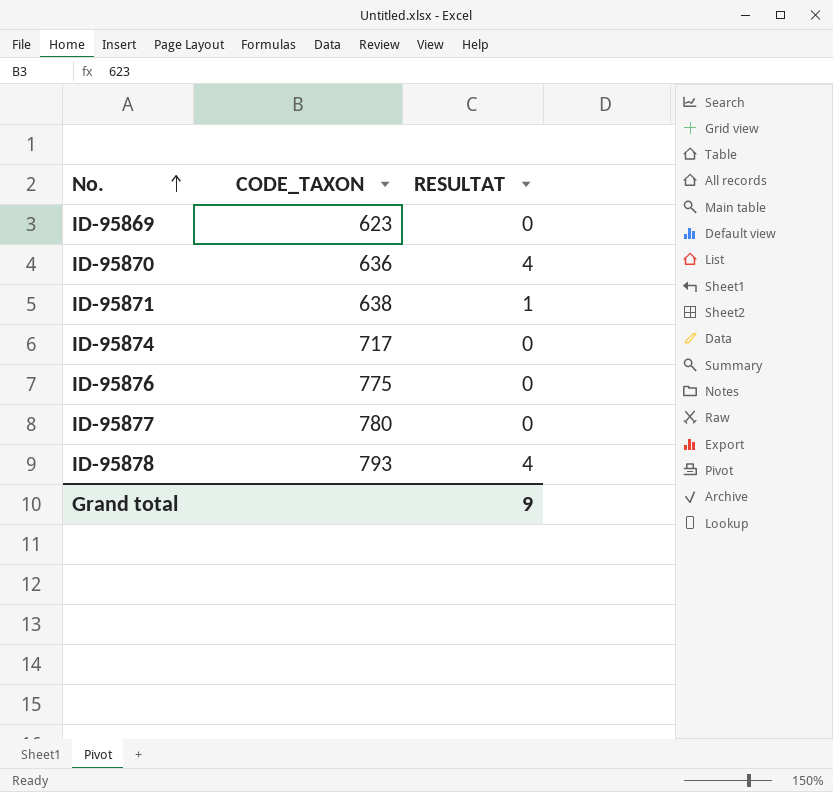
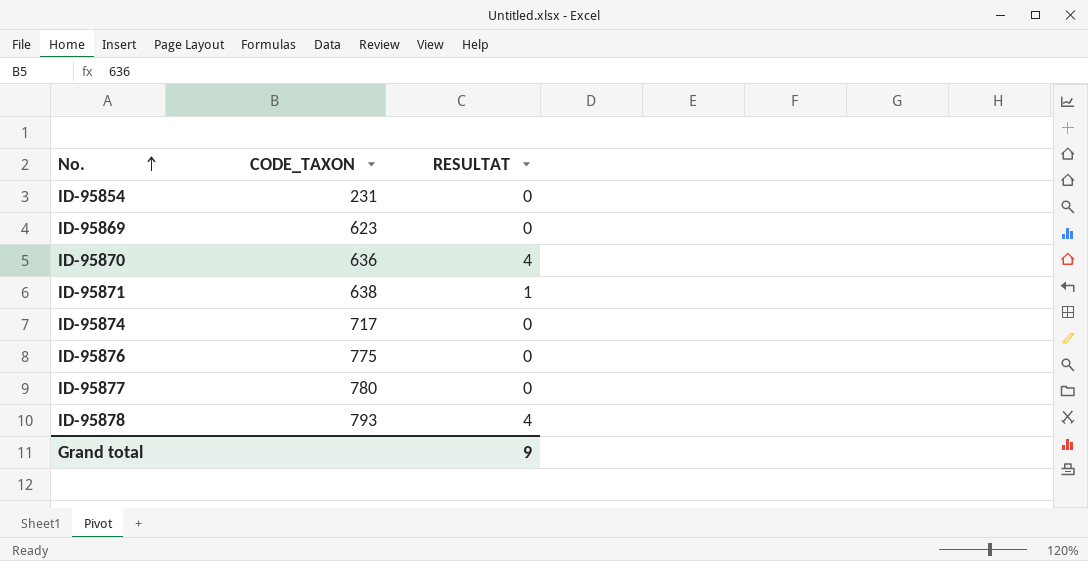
row ID-95854: none -> 231 | 0

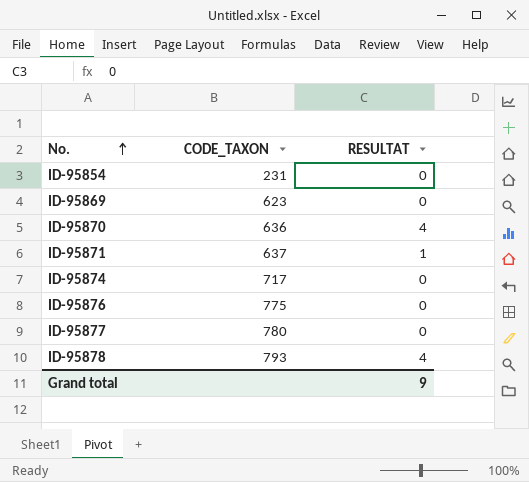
ID-95871 | CODE_TAXON: 638 -> 637

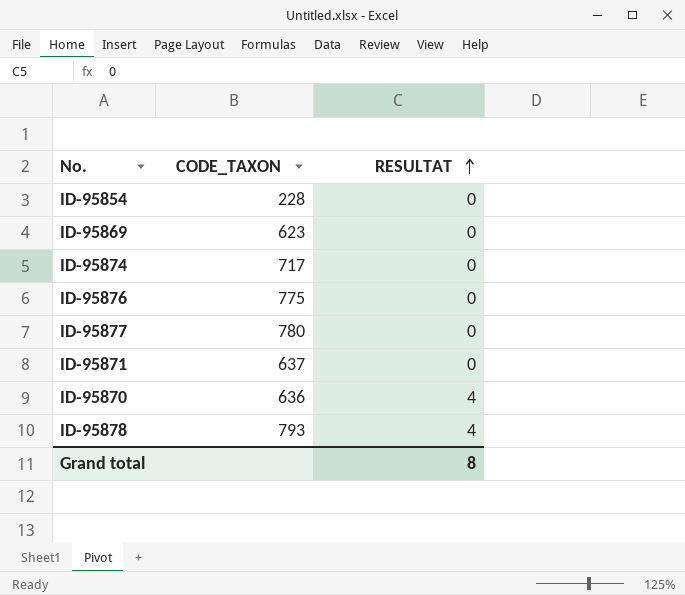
row order: No. ascending -> RESULTAT ascending
ID-95854 | CODE_TAXON: 231 -> 228
ID-95871 | RESULTAT: 1 -> 0
Grand total | RESULTAT: 9 -> 8

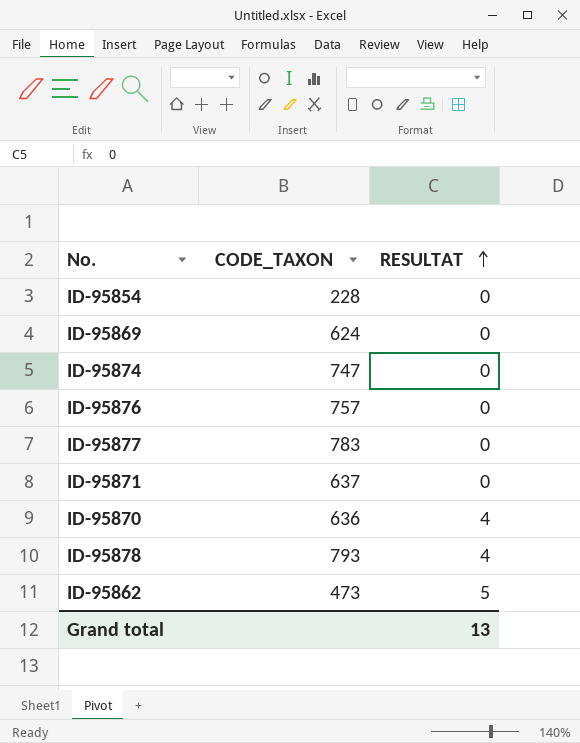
ID-95869 | CODE_TAXON: 623 -> 624
ID-95874 | CODE_TAXON: 717 -> 747
ID-95876 | CODE_TAXON: 775 -> 757
ID-95877 | CODE_TAXON: 780 -> 783
row ID-95862: none -> 473 | 5
Grand total | RESULTAT: 8 -> 13

